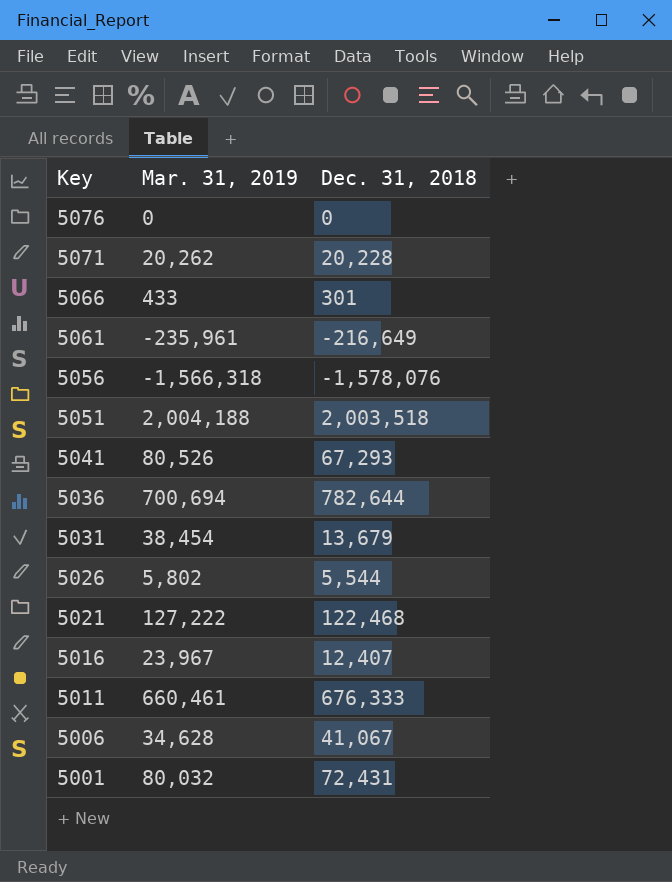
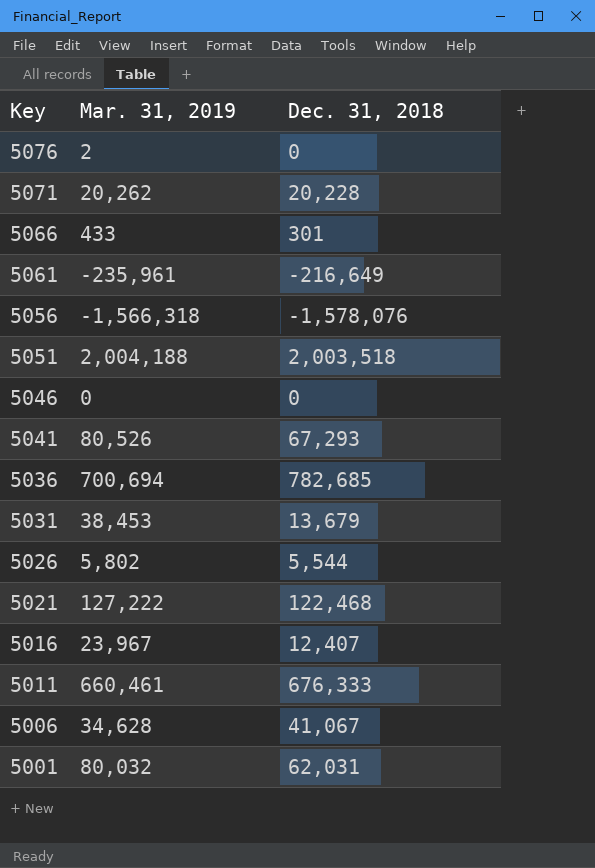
5076 | Mar. 31, 2019: 0 -> 2
row 5046: none -> 0 | 0
5036 | Dec. 31, 2018: 782,644 -> 782,685
5031 | Mar. 31, 2019: 38,454 -> 38,453
5001 | Dec. 31, 2018: 72,431 -> 62,031

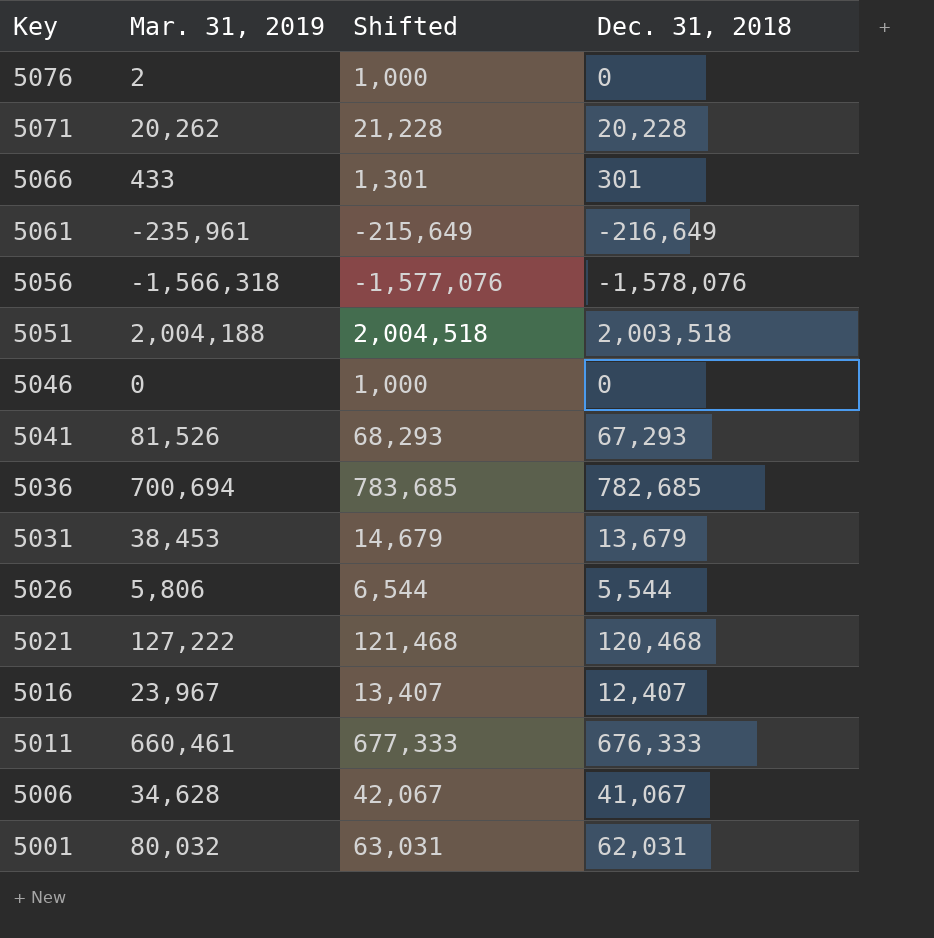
column Shifted | formula: none -> [Dec. 31, 2018] + 1000
5041 | Mar. 31, 2019: 80,526 -> 81,526
5026 | Mar. 31, 2019: 5,802 -> 5,806
5021 | Dec. 31, 2018: 122,468 -> 120,468

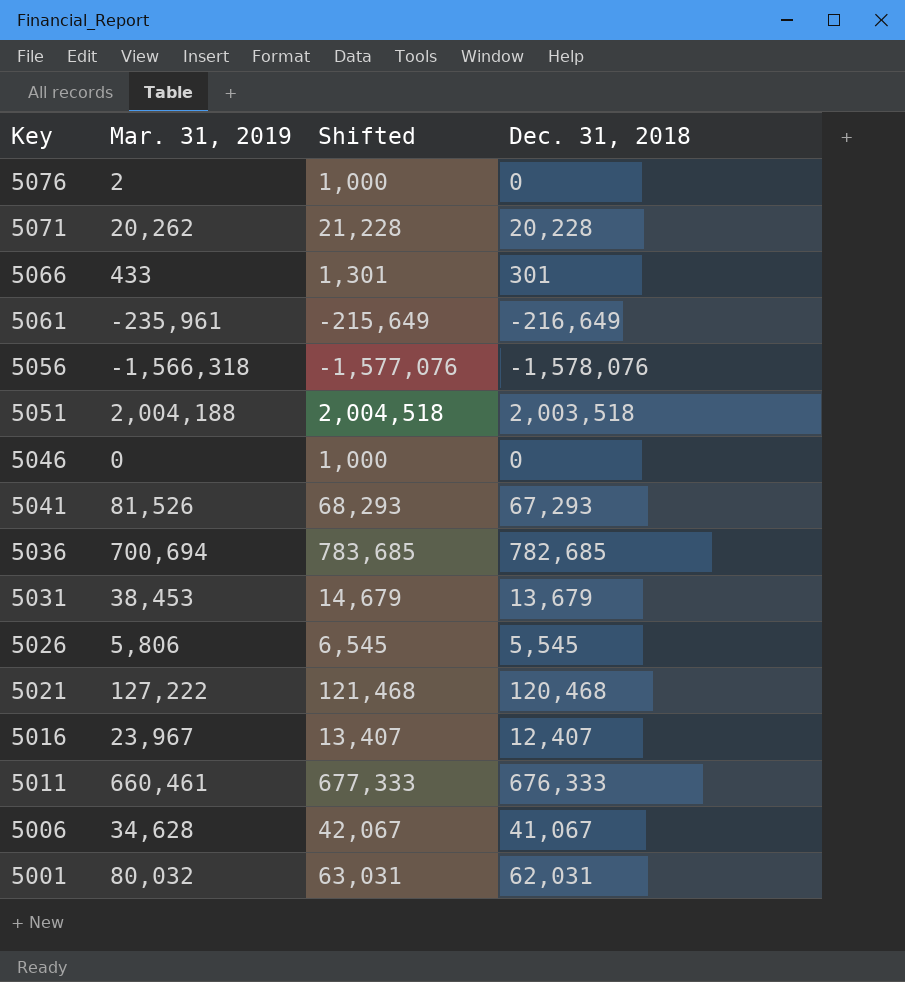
5026 | Shifted: 6,544 -> 6,545
5026 | Dec. 31, 2018: 5,544 -> 5,545

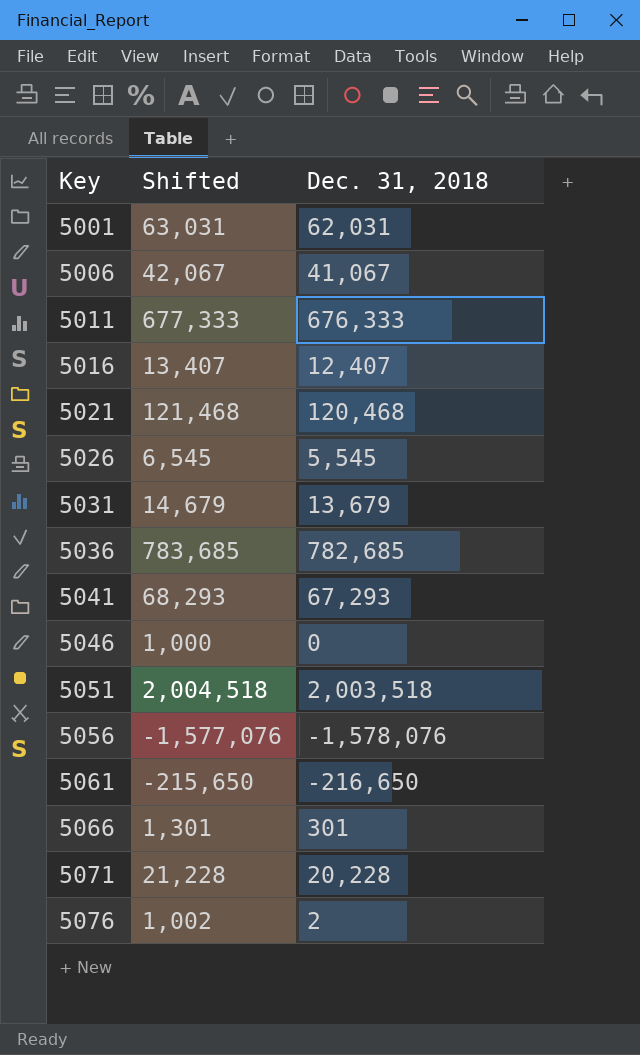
row order: Key descending -> Key ascending
column Mar. 31, 2019 | position: 2 -> none
5061 | Shifted: -215,649 -> -215,650
5061 | Dec. 31, 2018: -216,649 -> -216,650
5076 | Shifted: 1,000 -> 1,002
5076 | Dec. 31, 2018: 0 -> 2

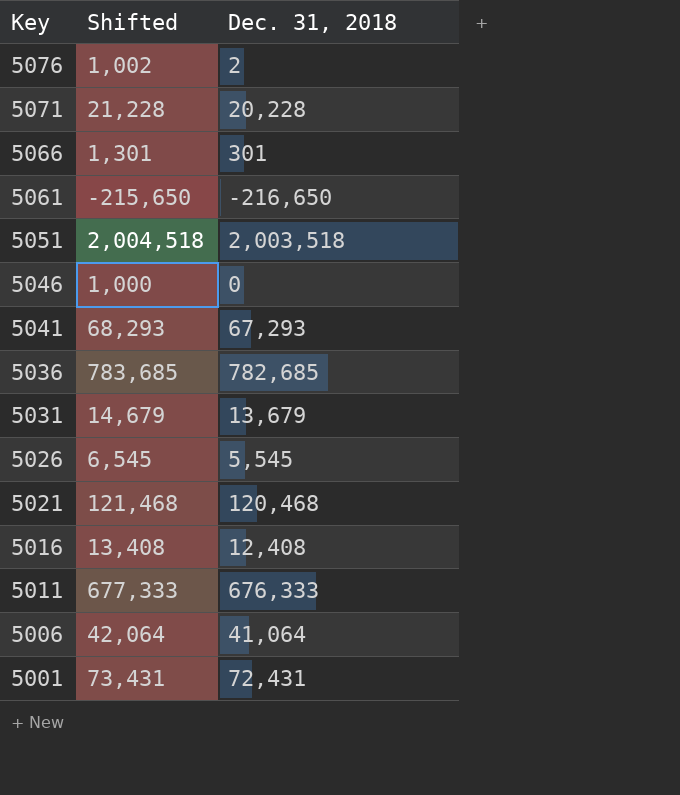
row order: Key ascending -> Key descending
row 5056: -1,577,076 | -1,578,076 -> none
5016 | Shifted: 13,407 -> 13,408
5016 | Dec. 31, 2018: 12,407 -> 12,408
5006 | Shifted: 42,067 -> 42,064
5006 | Dec. 31, 2018: 41,067 -> 41,064
5001 | Shifted: 63,031 -> 73,431
5001 | Dec. 31, 2018: 62,031 -> 72,431

